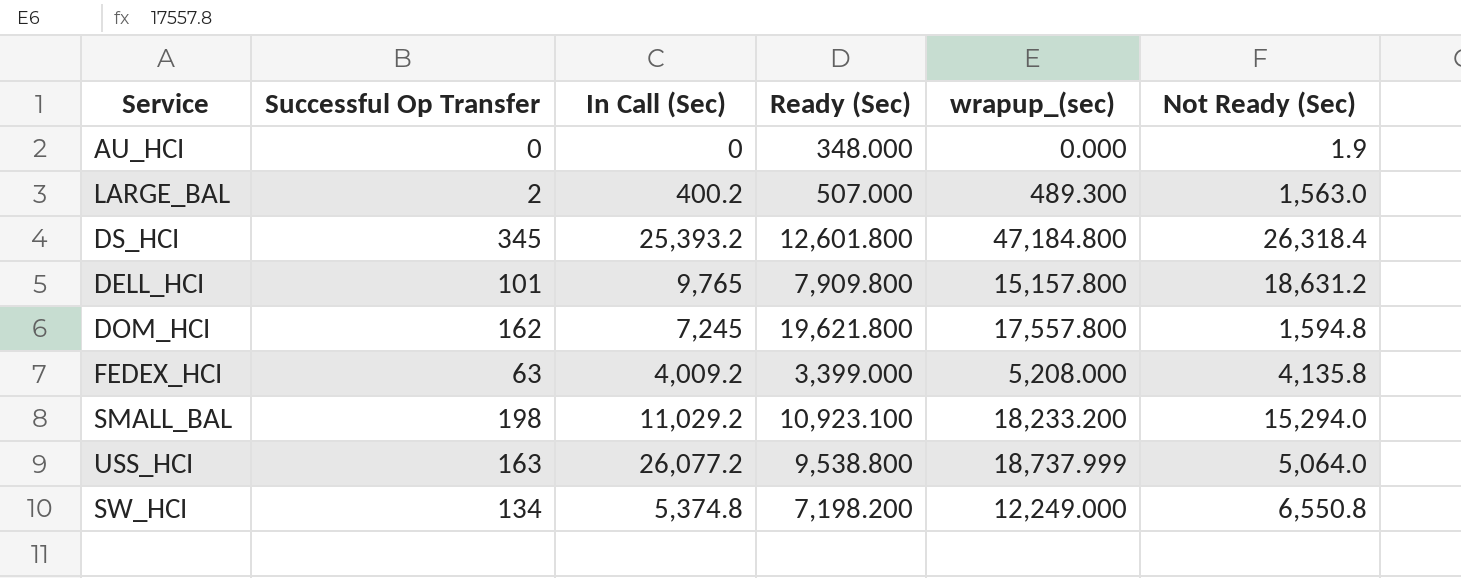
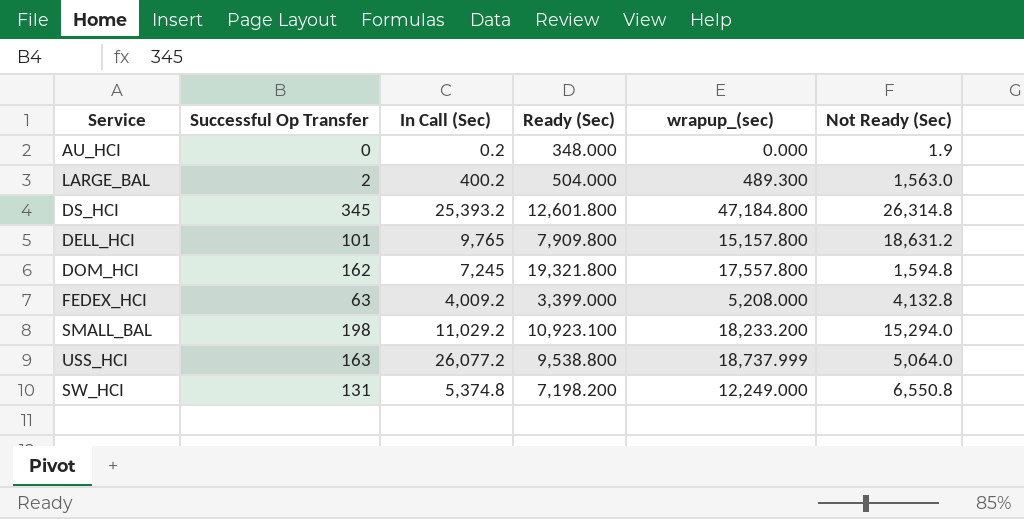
AU_HCI | In Call (Sec): 0 -> 0.2
LARGE_BAL | Ready (Sec): 507.000 -> 504.000
DS_HCI | Not Ready (Sec): 26,318.4 -> 26,314.8
DOM_HCI | Ready (Sec): 19,621.800 -> 19,321.800
FEDEX_HCI | Not Ready (Sec): 4,135.8 -> 4,132.8
SW_HCI | Successful Op Transfer: 134 -> 131

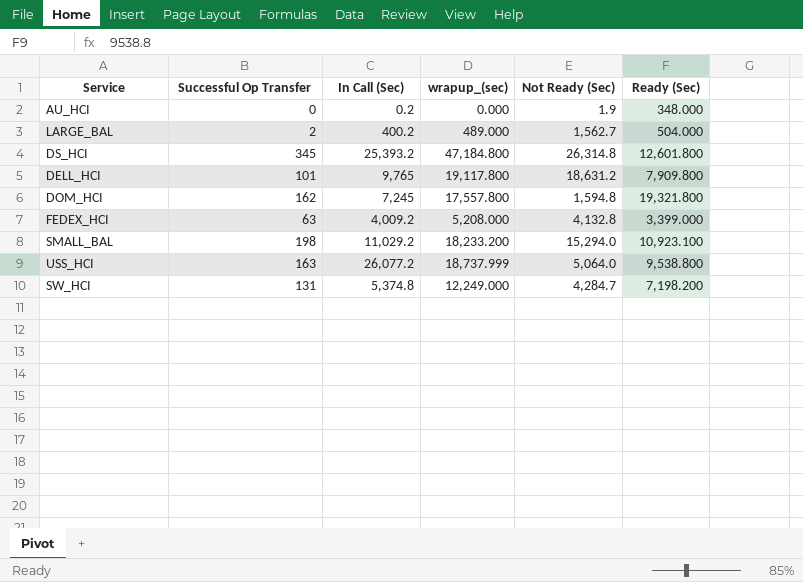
column Ready (Sec) | position: 4 -> 6
LARGE_BAL | wrapup_(sec): 489.300 -> 489.000
LARGE_BAL | Not Ready (Sec): 1,563.0 -> 1,562.7
DELL_HCI | wrapup_(sec): 15,157.800 -> 19,117.800
SW_HCI | Not Ready (Sec): 6,550.8 -> 4,284.7

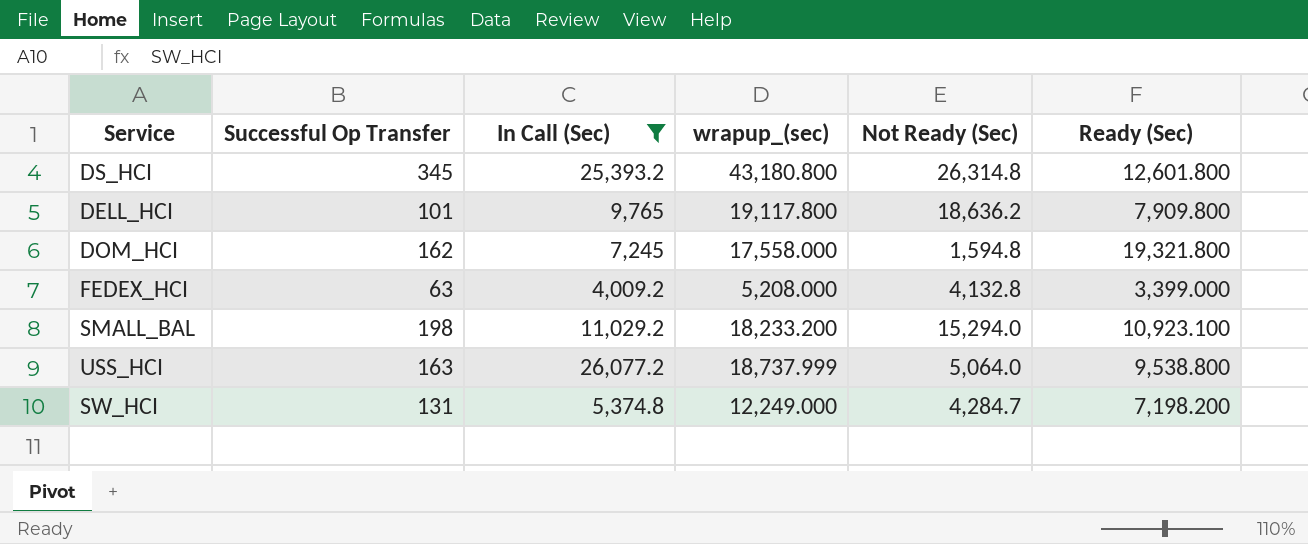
filter: none -> In Call (Sec) >= 4,009.2
DS_HCI | wrapup_(sec): 47,184.800 -> 43,180.800
DELL_HCI | Not Ready (Sec): 18,631.2 -> 18,636.2
DOM_HCI | wrapup_(sec): 17,557.800 -> 17,558.000

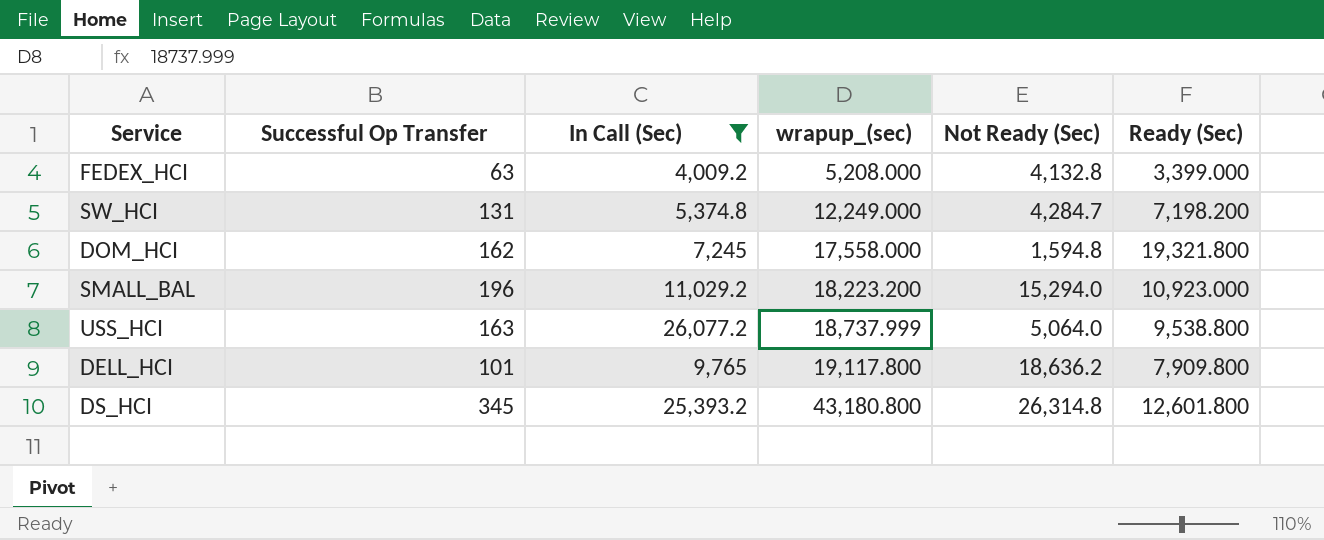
row order: none -> wrapup_(sec) ascending
SMALL_BAL | Successful Op Transfer: 198 -> 196
SMALL_BAL | wrapup_(sec): 18,233.200 -> 18,223.200
SMALL_BAL | Ready (Sec): 10,923.100 -> 10,923.000

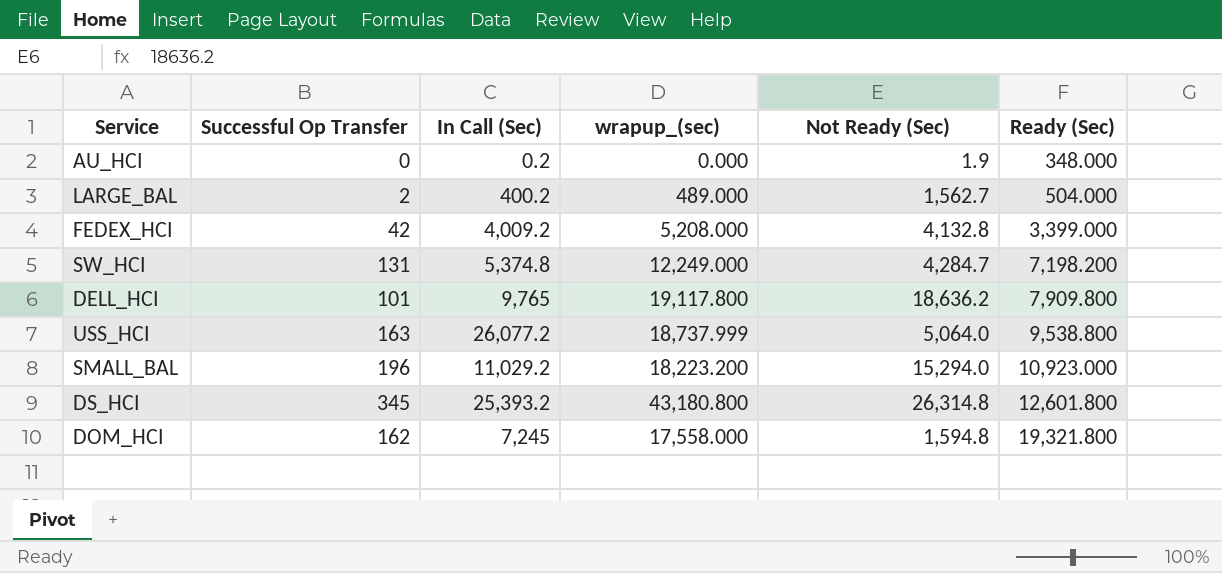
filter: In Call (Sec) >= 4,009.2 -> none
row order: wrapup_(sec) ascending -> Ready (Sec) ascending
FEDEX_HCI | Successful Op Transfer: 63 -> 42

